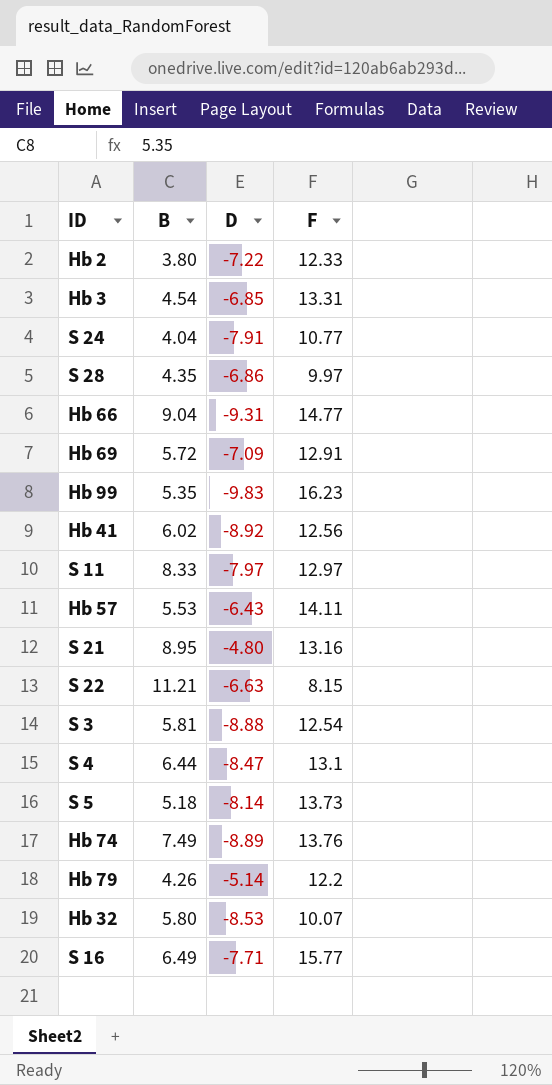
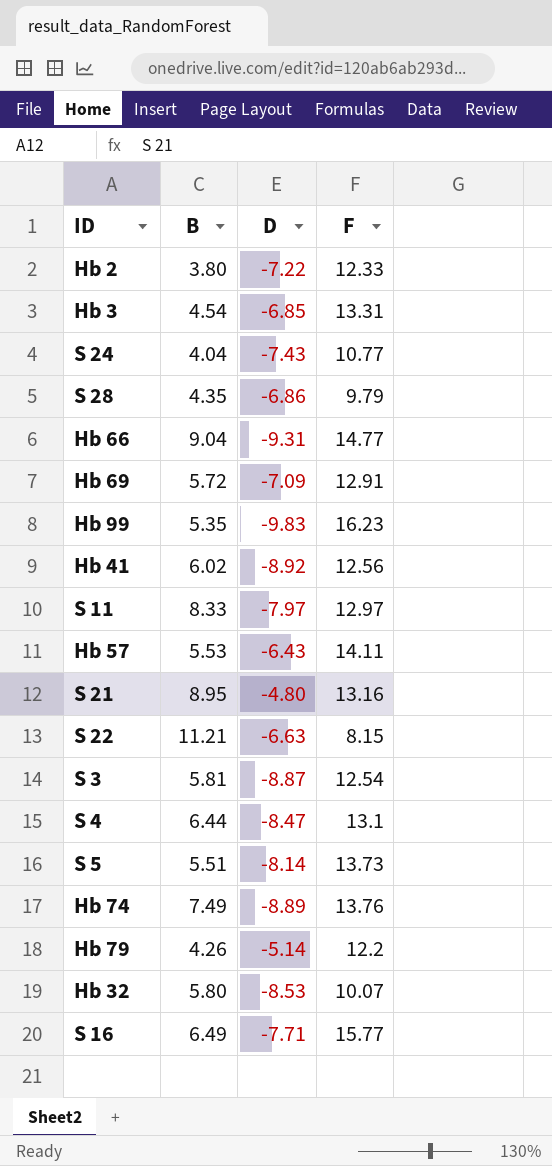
S 24 | D: -7.91 -> -7.43
S 28 | F: 9.97 -> 9.79
S 3 | D: -8.88 -> -8.87
S 5 | B: 5.18 -> 5.51

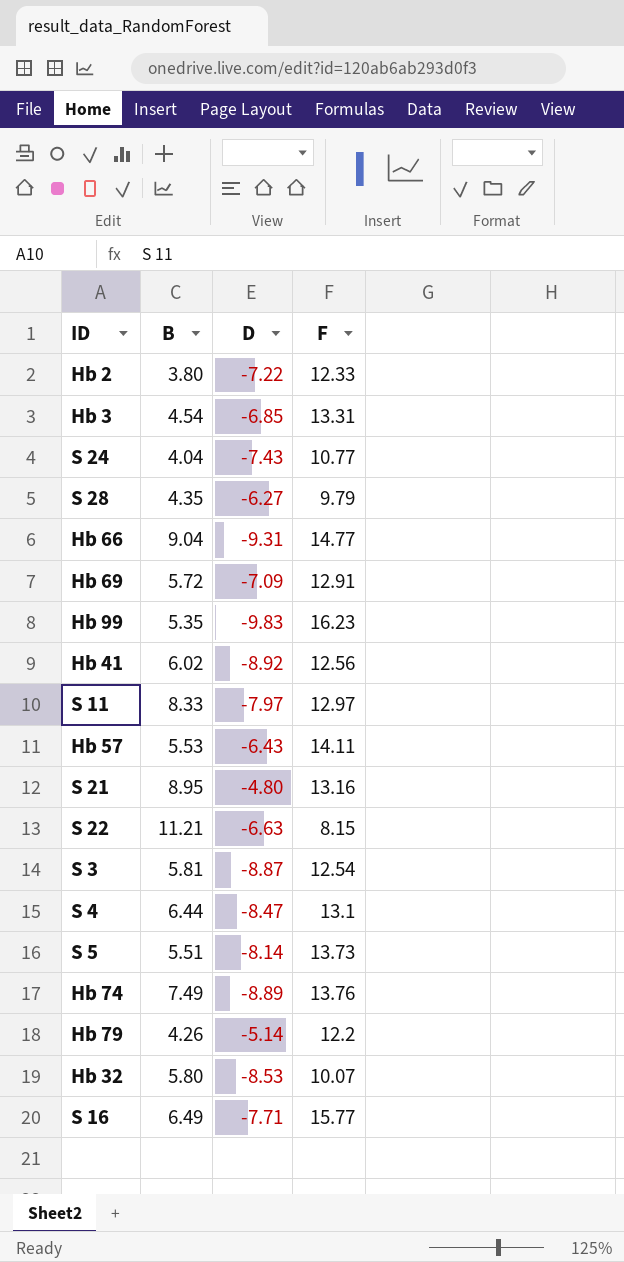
S 28 | D: -6.86 -> -6.27

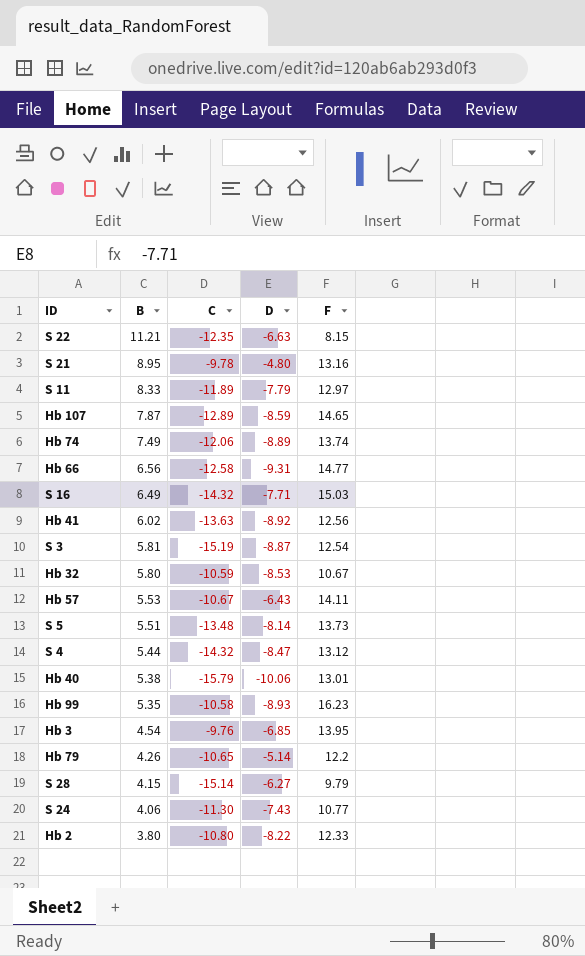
row order: none -> B descending
column C | position: none -> 3
row Hb 69: 5.72 | -7.09 | 12.91 -> none
S 11 | D: -7.97 -> -7.79
row Hb 107: none -> 7.87 | -12.89 | -8.59 | 14.65
Hb 74 | F: 13.76 -> 13.74
Hb 66 | B: 9.04 -> 6.56
S 16 | F: 15.77 -> 15.03
Hb 32 | F: 10.07 -> 10.67
S 4 | B: 6.44 -> 5.44
S 4 | F: 13.1 -> 13.12
row Hb 40: none -> 5.38 | -15.79 | -10.06 | 13.01
Hb 99 | D: -9.83 -> -8.93
Hb 3 | F: 13.31 -> 13.95
S 28 | B: 4.35 -> 4.15
S 24 | B: 4.04 -> 4.06
Hb 2 | D: -7.22 -> -8.22

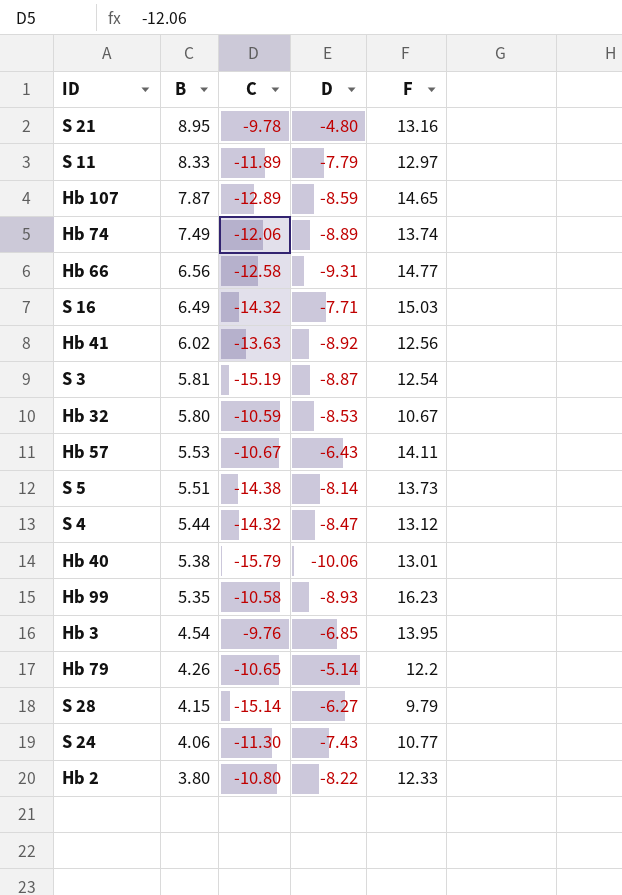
row S 22: 11.21 | -12.35 | -6.63 | 8.15 -> none
S 5 | C: -13.48 -> -14.38

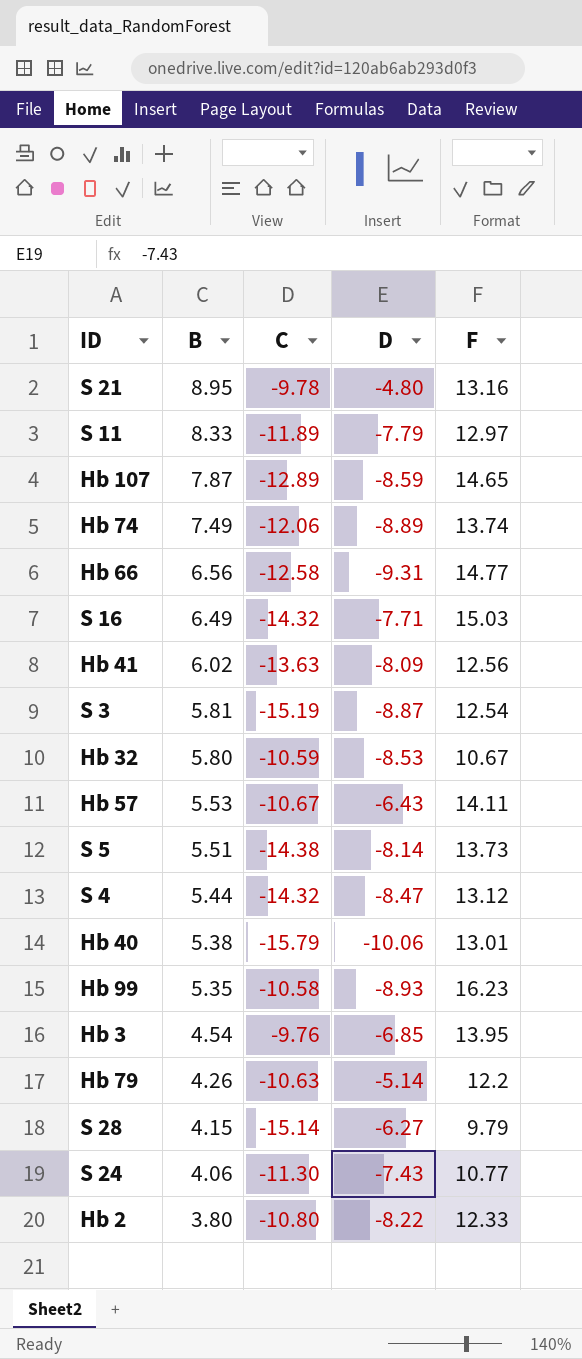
Hb 41 | D: -8.92 -> -8.09
Hb 79 | C: -10.65 -> -10.63

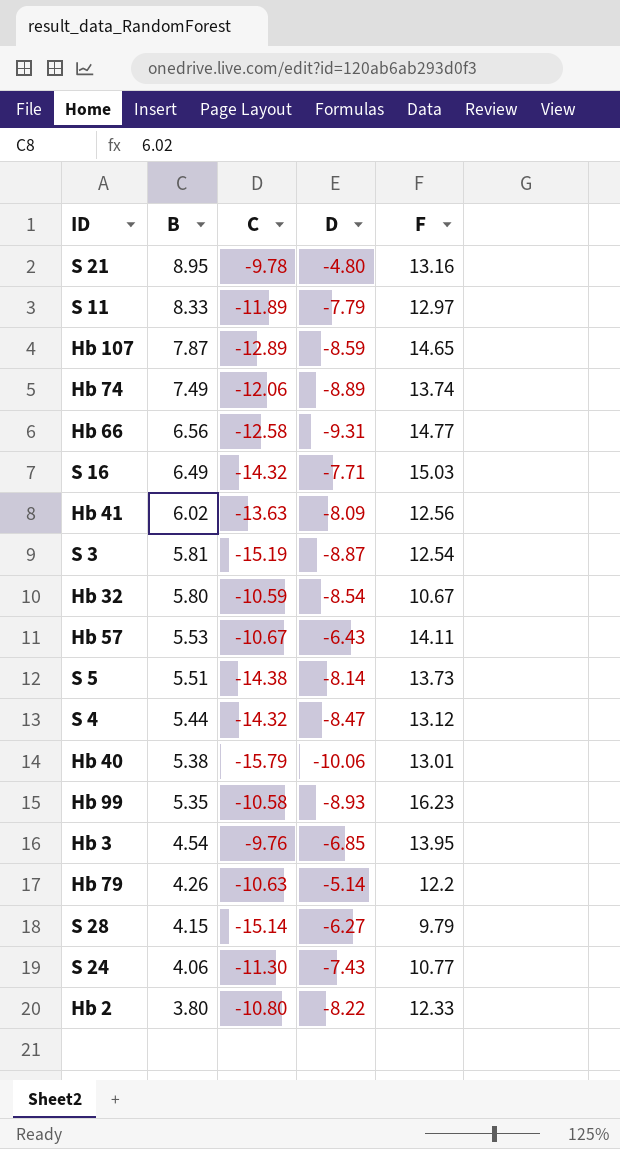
Hb 32 | D: -8.53 -> -8.54

